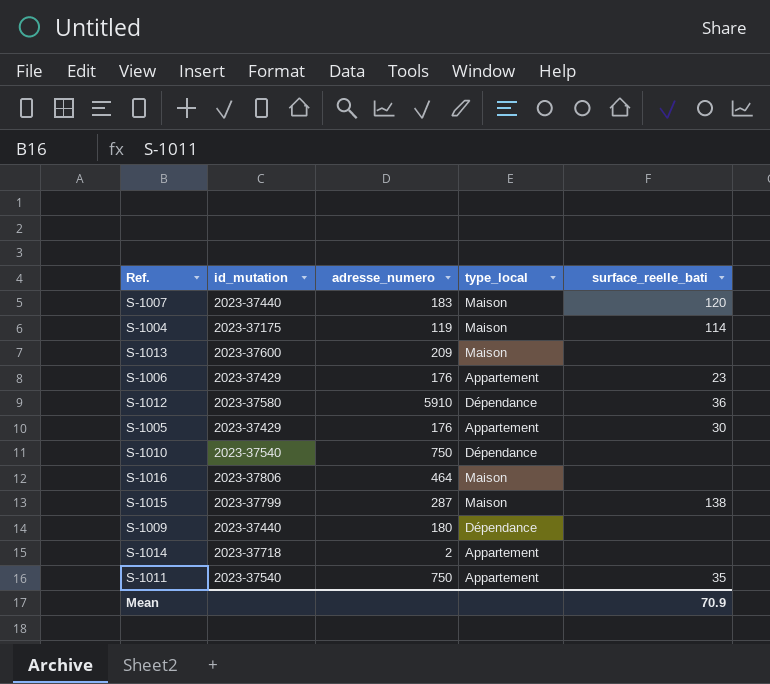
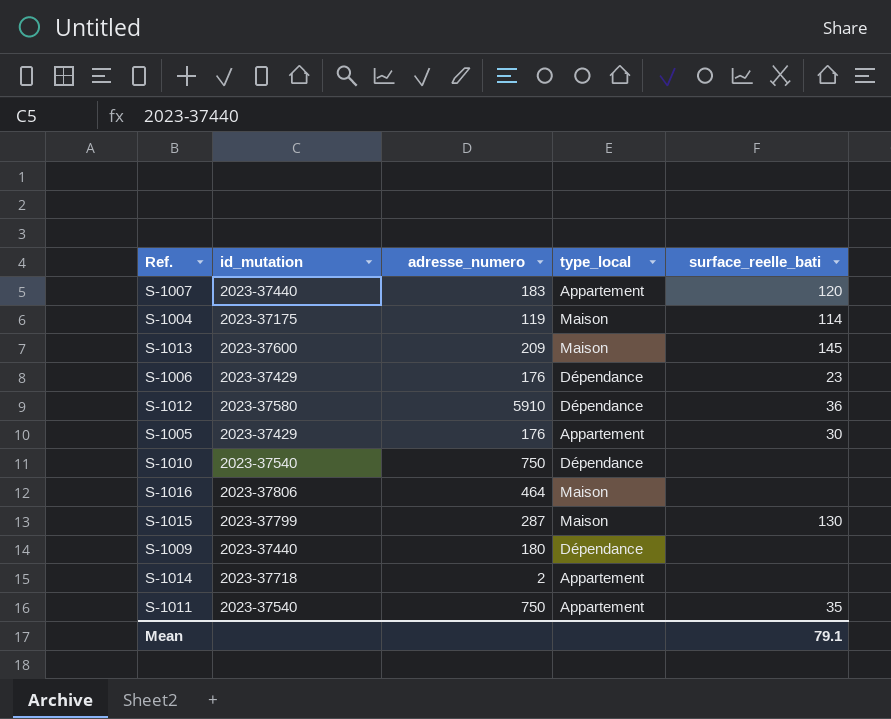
S-1007 | type_local: Maison -> Appartement
S-1013 | surface_reelle_bati: none -> 145
S-1006 | type_local: Appartement -> Dépendance
S-1015 | surface_reelle_bati: 138 -> 130
Mean | surface_reelle_bati: 70.9 -> 79.1

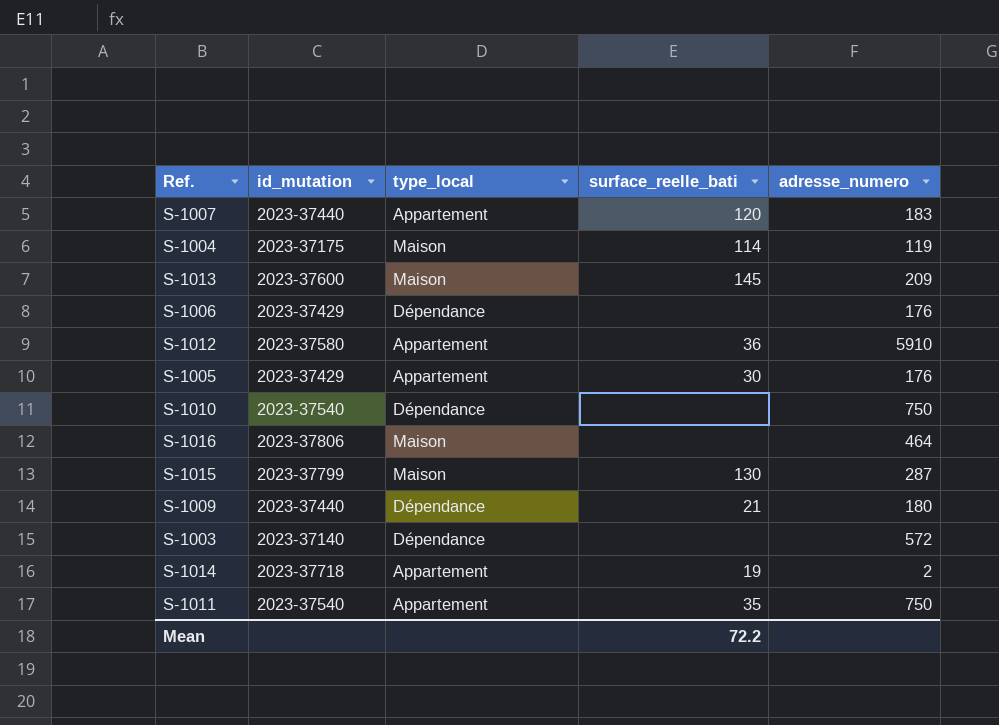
column adresse_numero | position: 3 -> 5
S-1006 | surface_reelle_bati: 23 -> none
S-1012 | type_local: Dépendance -> Appartement
S-1009 | surface_reelle_bati: none -> 21
row S-1003: none -> 2023-37140 | Dépendance | none | 572
S-1014 | surface_reelle_bati: none -> 19
Mean | surface_reelle_bati: 79.1 -> 72.2

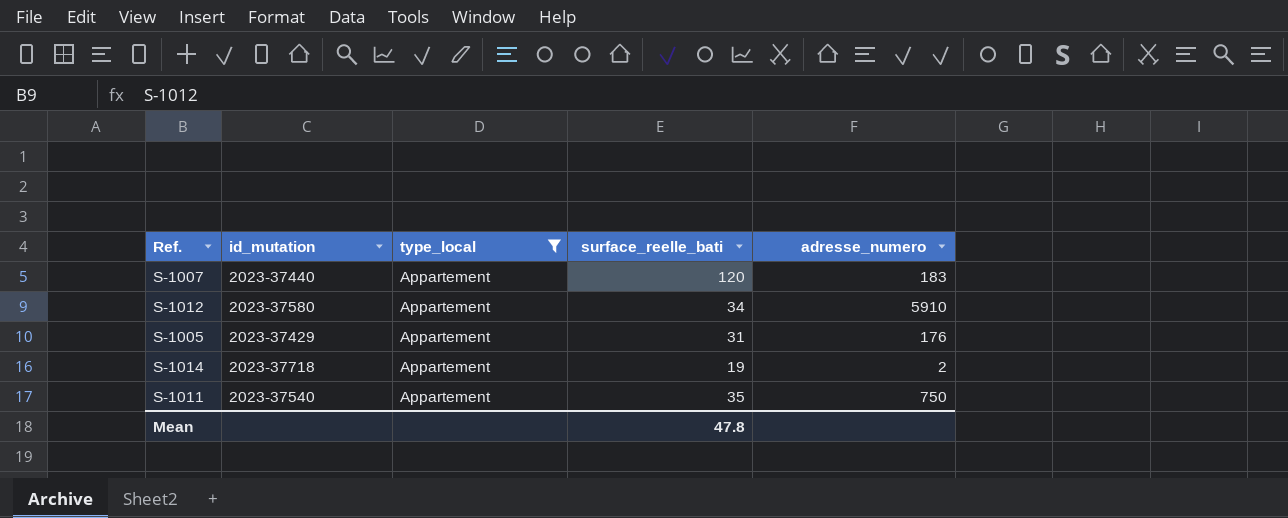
filter: none -> type_local = Appartement
S-1012 | surface_reelle_bati: 36 -> 34
S-1005 | surface_reelle_bati: 30 -> 31
Mean | surface_reelle_bati: 72.2 -> 47.8

